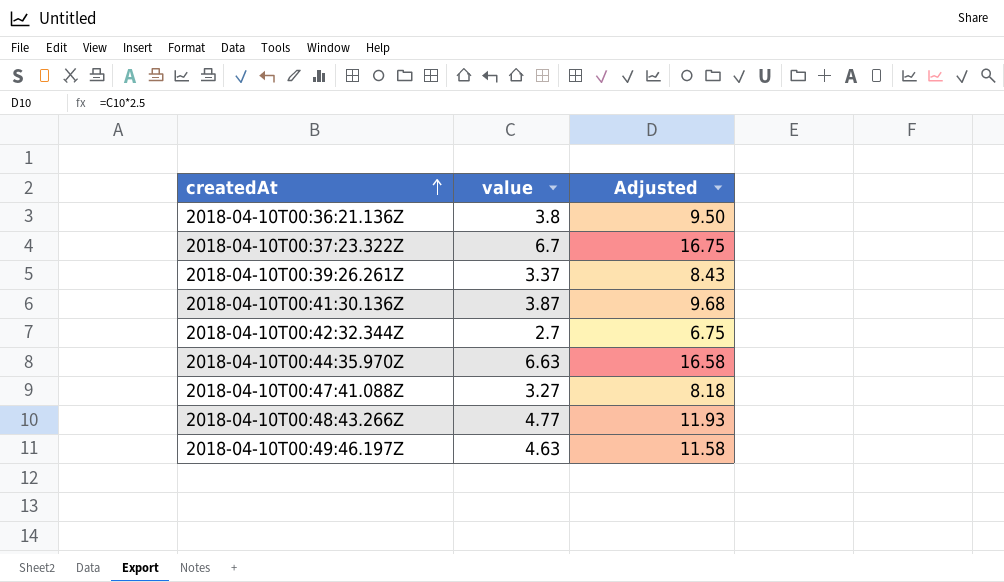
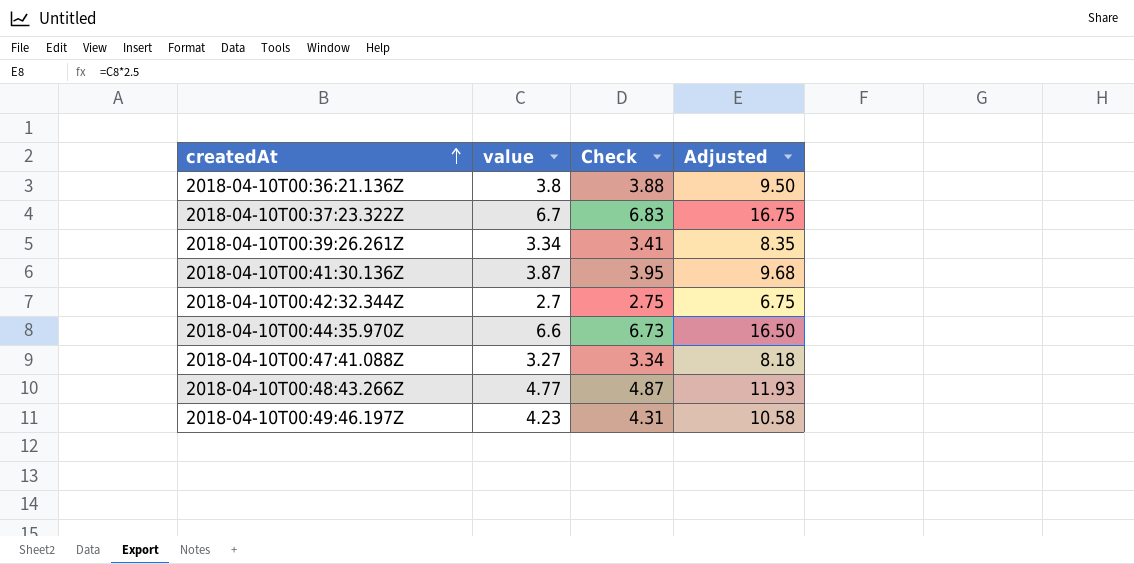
column Check | formula: none -> [value] * 1.02
2018-04-10T00:39:26.261Z | value: 3.37 -> 3.34
2018-04-10T00:39:26.261Z | Adjusted: 8.43 -> 8.35
2018-04-10T00:44:35.970Z | value: 6.63 -> 6.6
2018-04-10T00:44:35.970Z | Adjusted: 16.58 -> 16.50
2018-04-10T00:49:46.197Z | value: 4.63 -> 4.23
2018-04-10T00:49:46.197Z | Adjusted: 11.58 -> 10.58

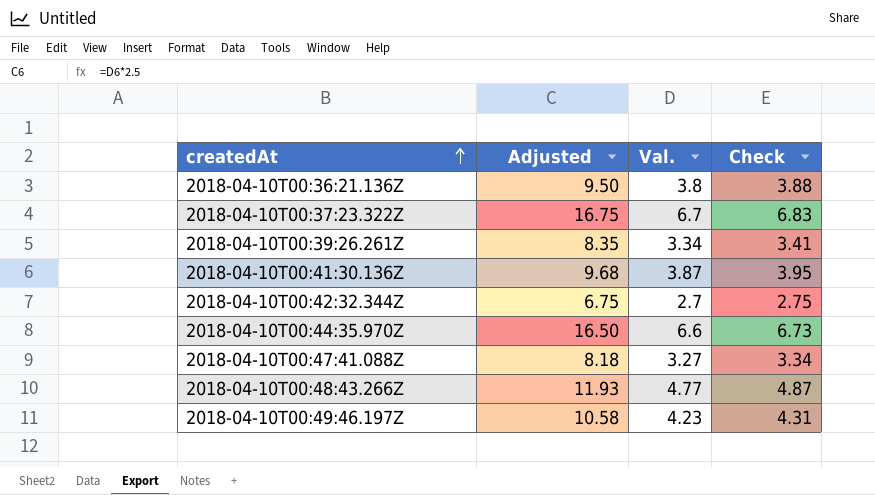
column Adjusted | position: 4 -> 2
column name: value -> Val.

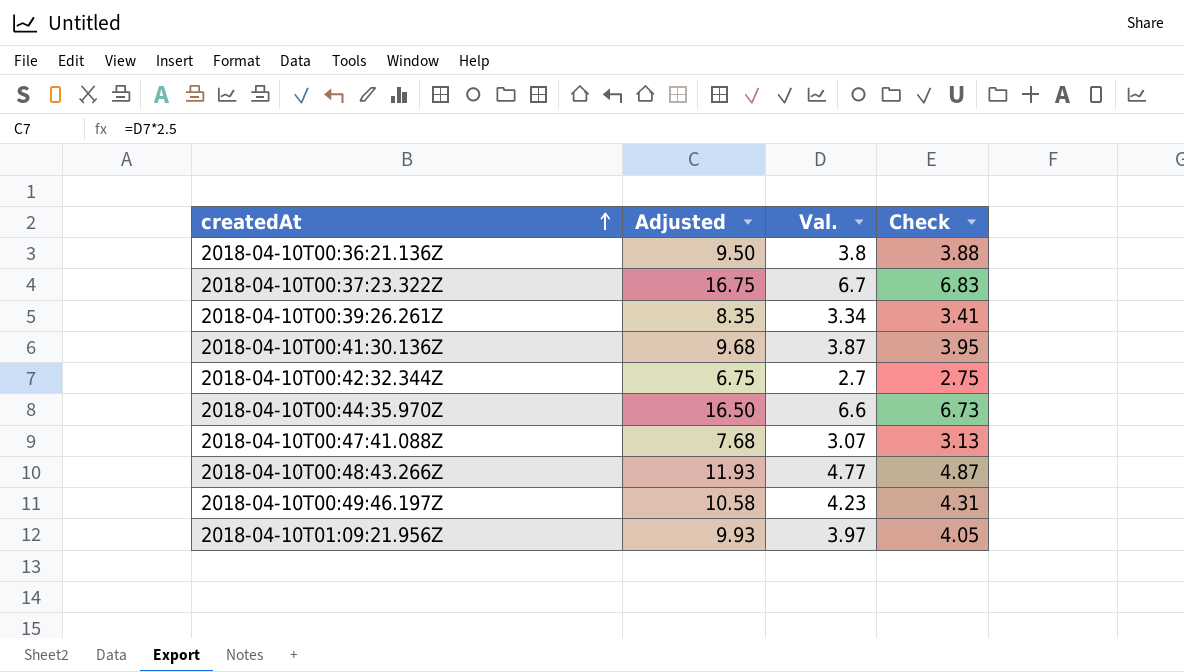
2018-04-10T00:47:41.088Z | Adjusted: 8.18 -> 7.68
2018-04-10T00:47:41.088Z | Val.: 3.27 -> 3.07
2018-04-10T00:47:41.088Z | Check: 3.34 -> 3.13
row 2018-04-10T01:09:21.956Z: none -> 9.93 | 3.97 | 4.05

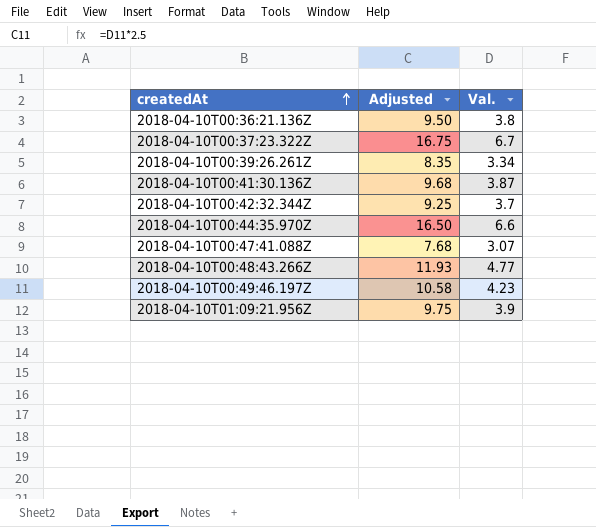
column Check | formula: [Val.] * 1.02 -> none
2018-04-10T00:42:32.344Z | Adjusted: 6.75 -> 9.25
2018-04-10T00:42:32.344Z | Val.: 2.7 -> 3.7
2018-04-10T01:09:21.956Z | Adjusted: 9.93 -> 9.75
2018-04-10T01:09:21.956Z | Val.: 3.97 -> 3.9

